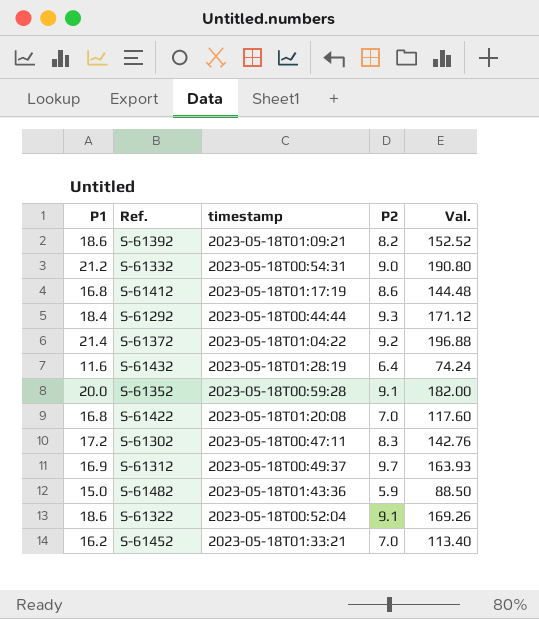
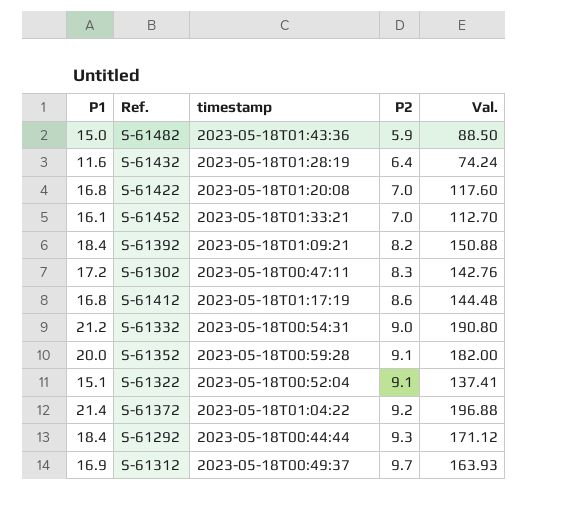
row order: none -> P2 ascending
S-61452 | P1: 16.2 -> 16.1
S-61452 | Val.: 113.40 -> 112.70
S-61392 | P1: 18.6 -> 18.4
S-61392 | Val.: 152.52 -> 150.88
S-61322 | P1: 18.6 -> 15.1
S-61322 | Val.: 169.26 -> 137.41

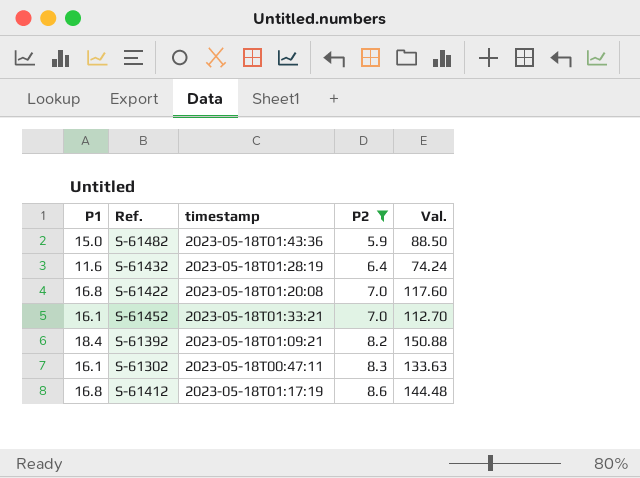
filter: none -> P2 <= 8.6
S-61302 | P1: 17.2 -> 16.1
S-61302 | Val.: 142.76 -> 133.63

